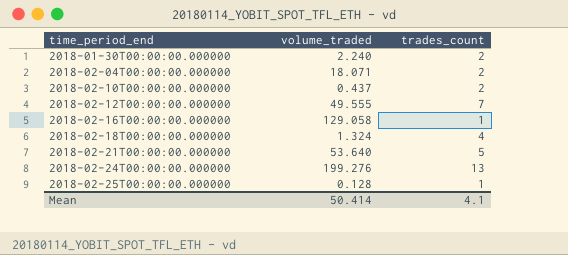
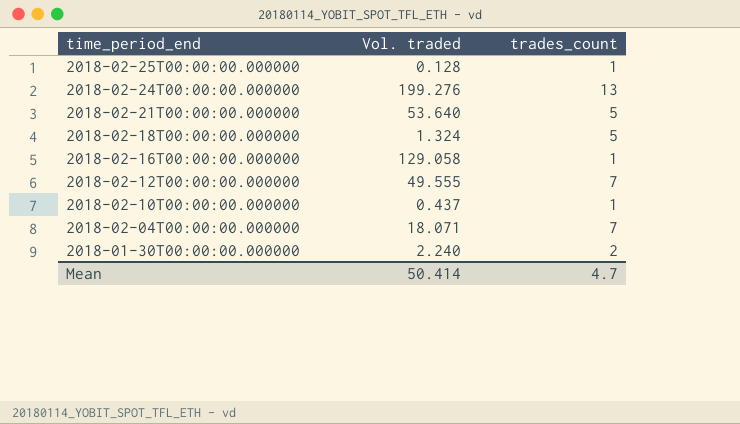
row order: time_period_end ascending -> time_period_end descending
column name: volume_traded -> Vol. traded
2018-02-18T00:00:00.000000 | trades_count: 4 -> 5
2018-02-10T00:00:00.000000 | trades_count: 2 -> 1
2018-02-04T00:00:00.000000 | trades_count: 2 -> 7
Mean | trades_count: 4.1 -> 4.7

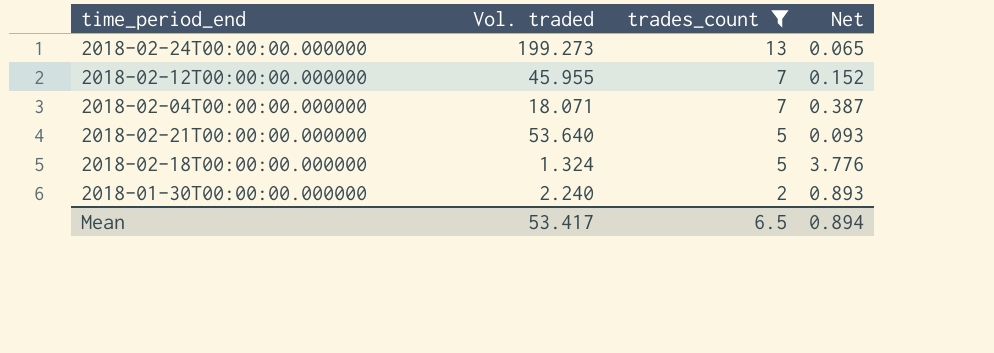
filter: none -> trades_count != 1
row order: time_period_end descending -> trades_count descending
column Net | formula: none -> [trades_count] / [Vol. traded]
2018-02-24T00:00:00.000000 | Vol. traded: 199.276 -> 199.273
2018-02-12T00:00:00.000000 | Vol. traded: 49.555 -> 45.955
Mean | Vol. traded: 50.414 -> 53.417
Mean | trades_count: 4.7 -> 6.5

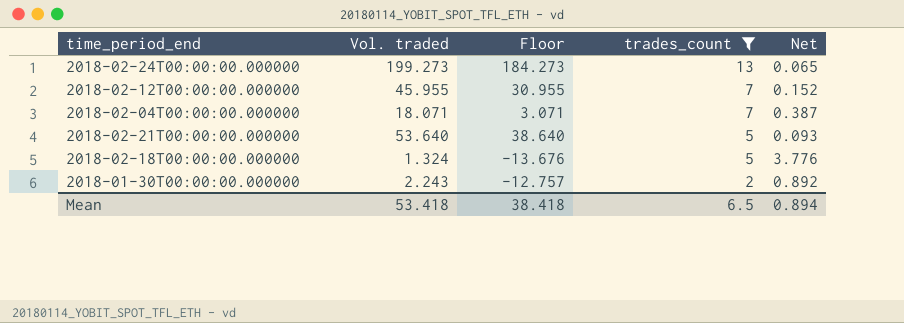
column Floor | formula: none -> [Vol. traded] - 15
2018-01-30T00:00:00.000000 | Vol. traded: 2.240 -> 2.243
2018-01-30T00:00:00.000000 | Net: 0.893 -> 0.892
Mean | Vol. traded: 53.417 -> 53.418

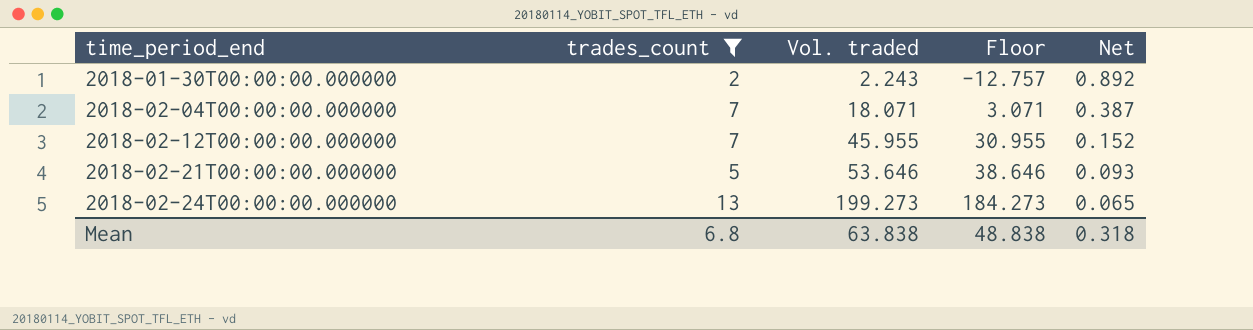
row order: trades_count descending -> time_period_end ascending
column trades_count | position: 4 -> 2
row 2018-02-18T00:00:00.000000: 1.324 | -13.676 | 5 | 3.776 -> none
2018-02-21T00:00:00.000000 | Vol. traded: 53.640 -> 53.646
2018-02-21T00:00:00.000000 | Floor: 38.640 -> 38.646
Mean | trades_count: 6.5 -> 6.8
Mean | Vol. traded: 53.418 -> 63.838
Mean | Floor: 38.418 -> 48.838
Mean | Net: 0.894 -> 0.318

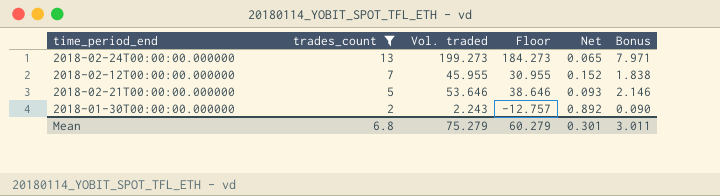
row order: time_period_end ascending -> trades_count descending
column Bonus | formula: none -> [Vol. traded] * 0.04
row 2018-02-04T00:00:00.000000: 7 | 18.071 | 3.071 | 0.387 -> none
Mean | Vol. traded: 63.838 -> 75.279
Mean | Floor: 48.838 -> 60.279
Mean | Net: 0.318 -> 0.301

